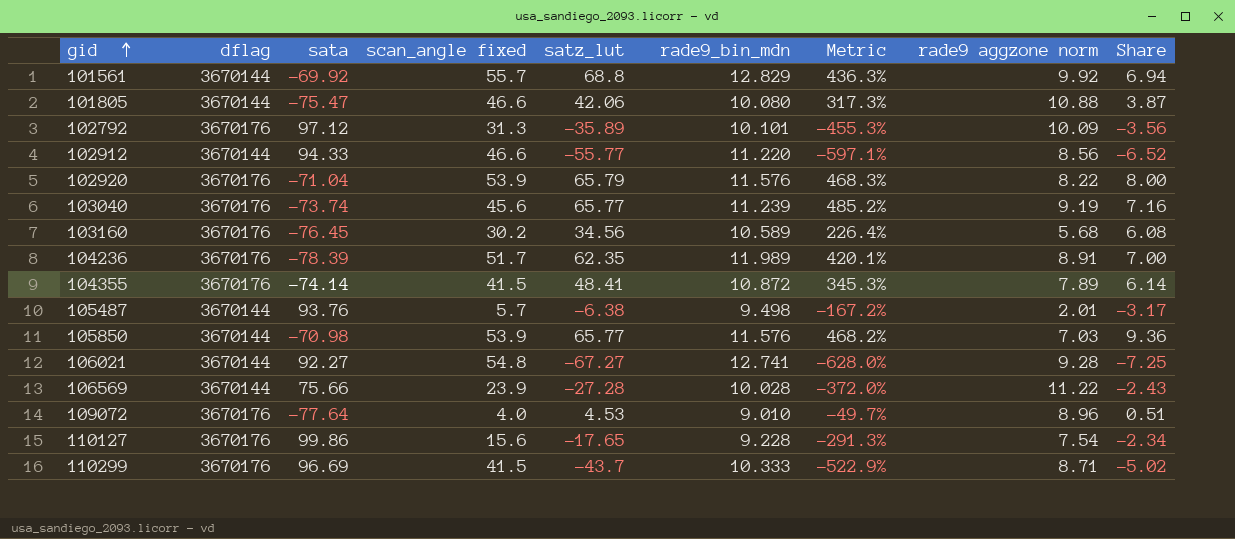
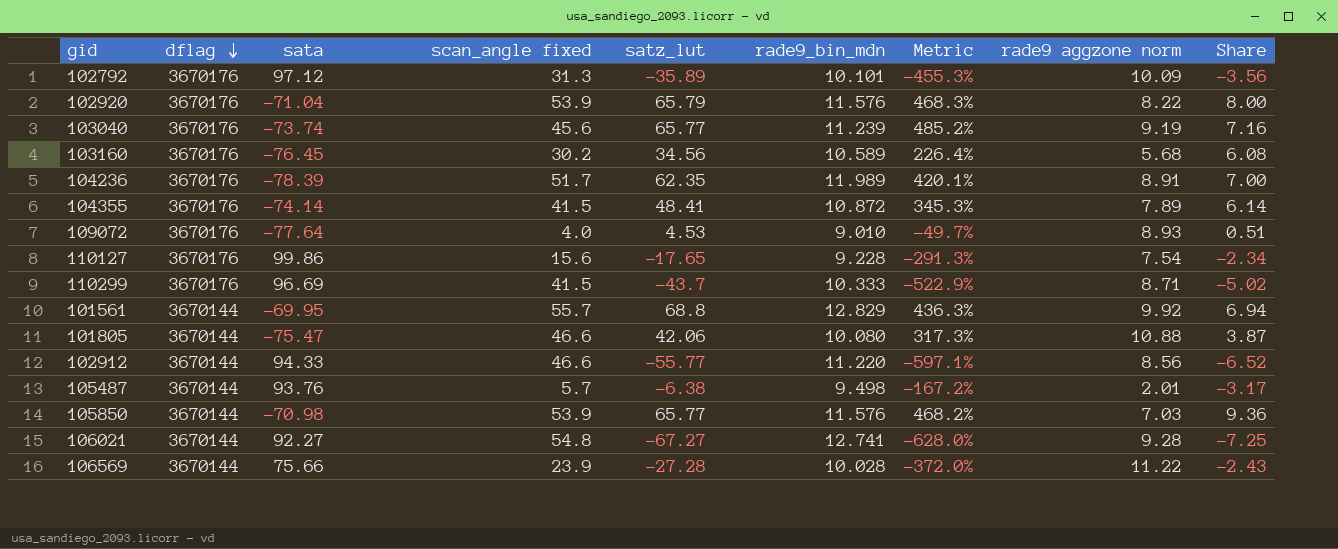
row order: gid ascending -> dflag descending
109072 | rade9 aggzone norm: 8.96 -> 8.93
101561 | sata: -69.92 -> -69.95

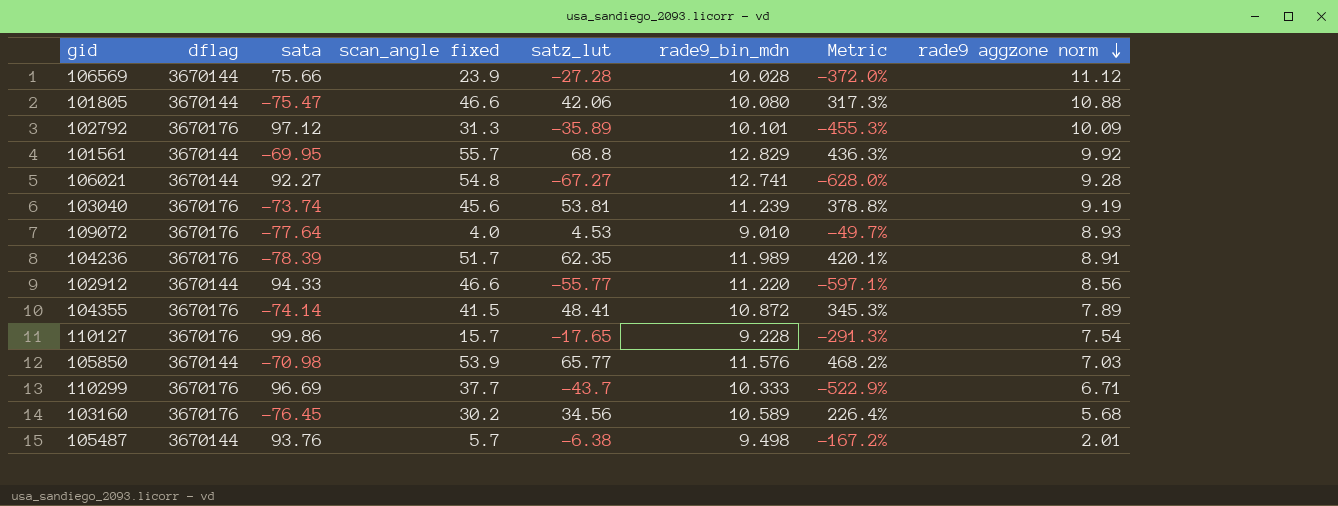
row order: dflag descending -> rade9 aggzone norm descending
column Share | formula: [satz_lut] / [rade9 aggzone norm] -> none
row 102920: 3670176 | -71.04 | 53.9 | 65.79 | 11.576 | 468.3% | 8.22 | 8.00 -> none
106569 | rade9 aggzone norm: 11.22 -> 11.12
103040 | satz_lut: 65.77 -> 53.81
103040 | Metric: 485.2% -> 378.8%
110127 | scan_angle fixed: 15.6 -> 15.7
110299 | scan_angle fixed: 41.5 -> 37.7
110299 | rade9 aggzone norm: 8.71 -> 6.71

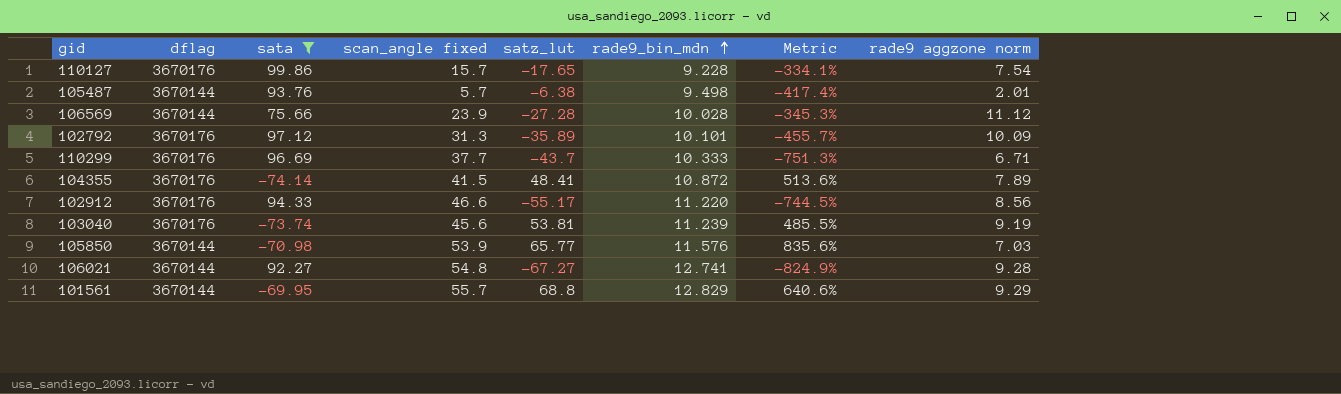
filter: none -> sata >= -74.14
row order: rade9 aggzone norm descending -> rade9_bin_mdn ascending
column Metric | formula: ([satz_lut] - [rade9_bin_mdn]) / [rade9_bin_mdn] -> ([satz_lut] - [rade9 aggzone norm]) / [rade9 aggzone norm]
102912 | dflag: 3670144 -> 3670176
102912 | satz_lut: -55.77 -> -55.17
101561 | rade9 aggzone norm: 9.92 -> 9.29

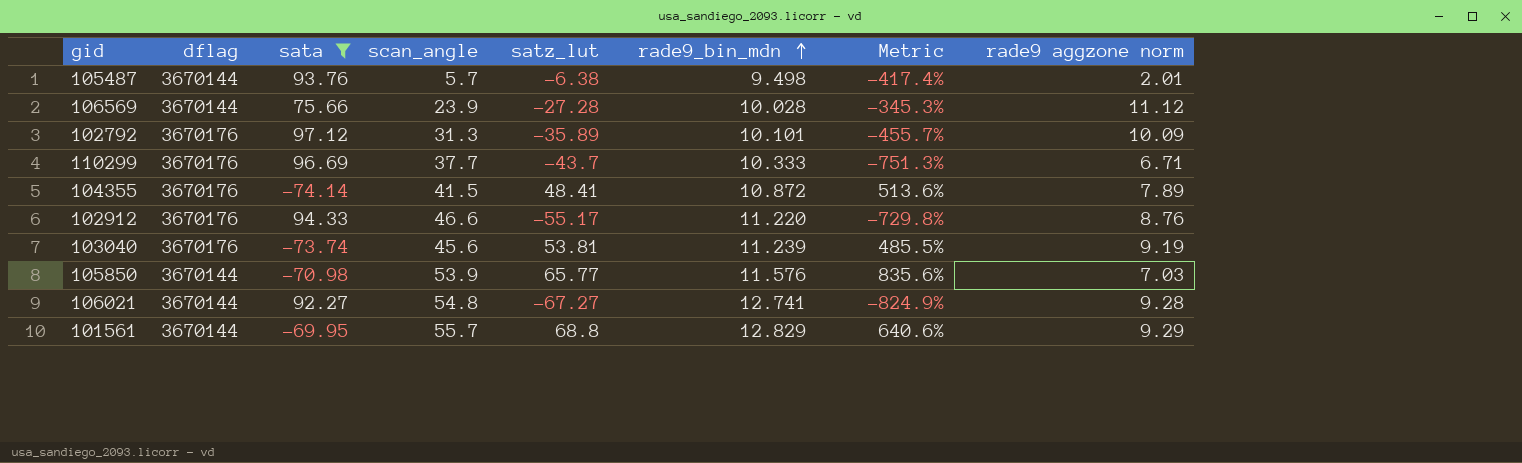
column name: scan_angle fixed -> scan_angle
row 110127: 3670176 | 99.86 | 15.7 | -17.65 | 9.228 | -334.1% | 7.54 -> none
102912 | Metric: -744.5% -> -729.8%
102912 | rade9 aggzone norm: 8.56 -> 8.76

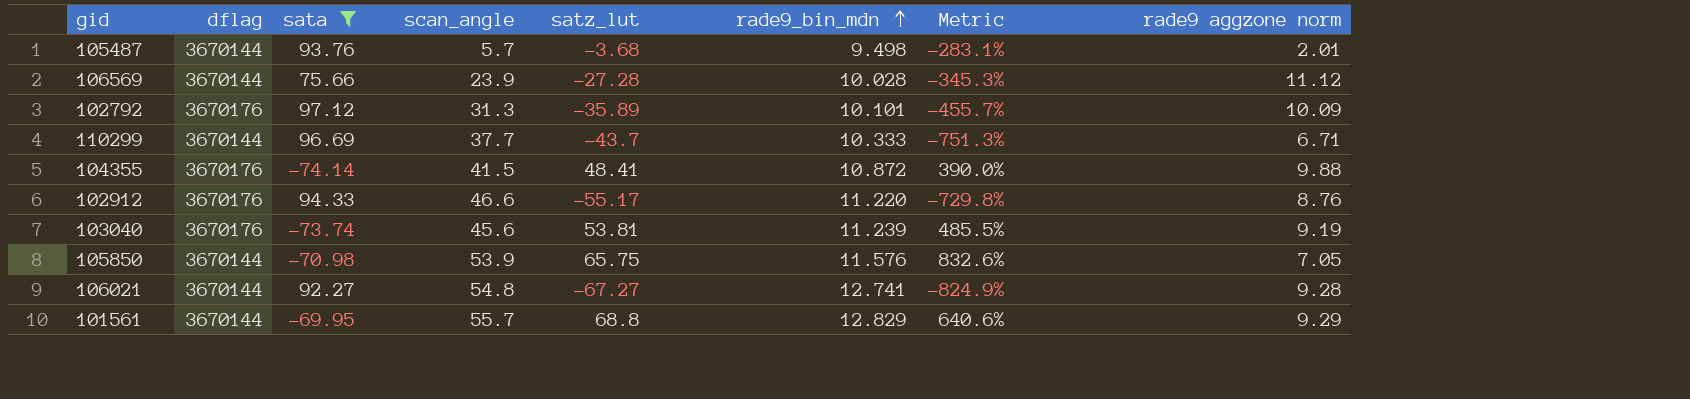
105487 | satz_lut: -6.38 -> -3.68
105487 | Metric: -417.4% -> -283.1%
110299 | dflag: 3670176 -> 3670144
104355 | Metric: 513.6% -> 390.0%
104355 | rade9 aggzone norm: 7.89 -> 9.88
105850 | satz_lut: 65.77 -> 65.75
105850 | Metric: 835.6% -> 832.6%
105850 | rade9 aggzone norm: 7.03 -> 7.05

